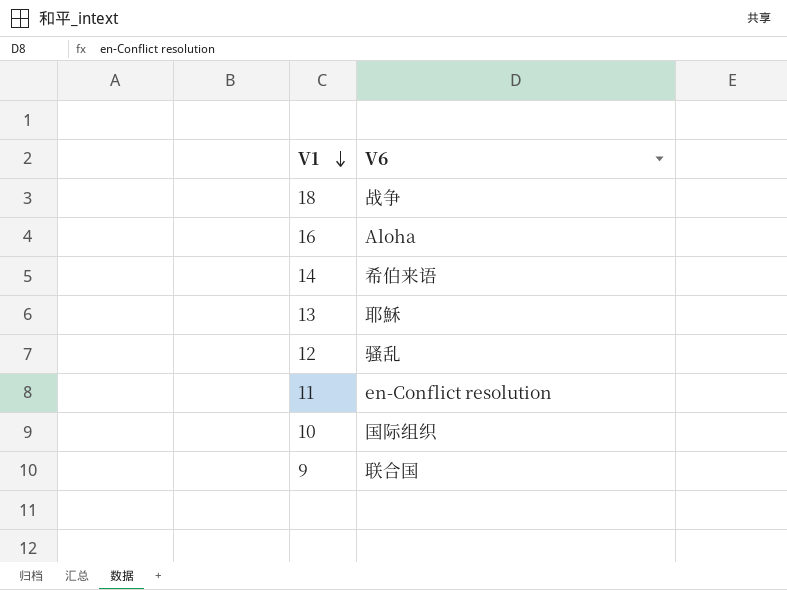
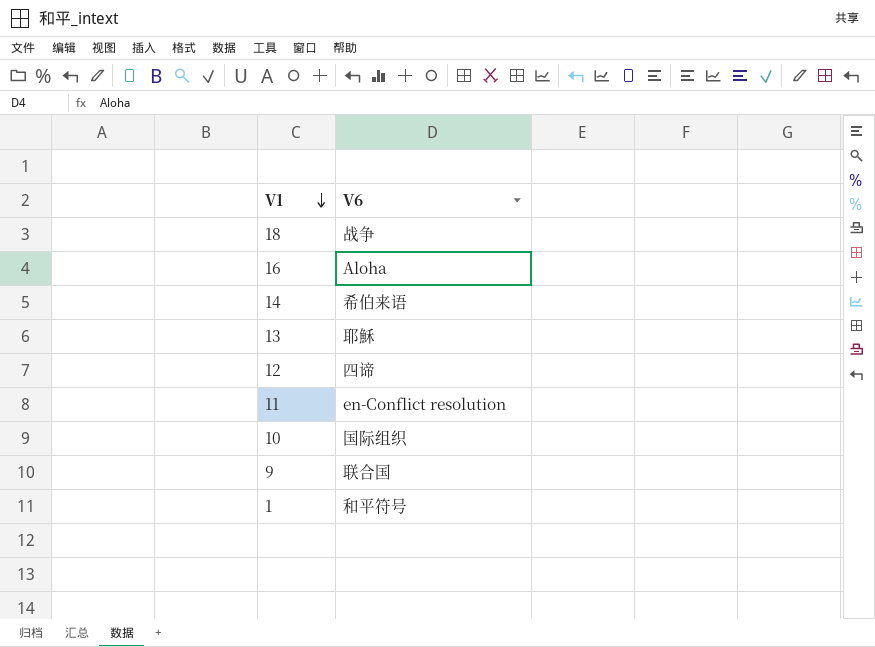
12 | V6: 骚乱 -> 四谛
row 1: none -> 和平符号

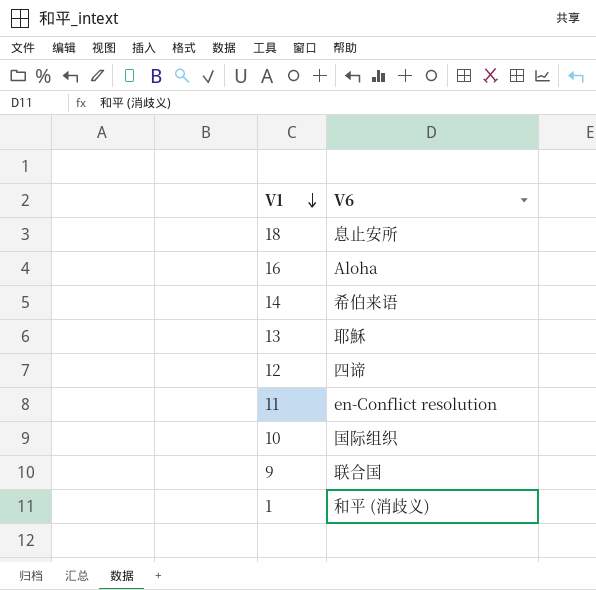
18 | V6: 战争 -> 息止安所
1 | V6: 和平符号 -> 和平 (消歧义)

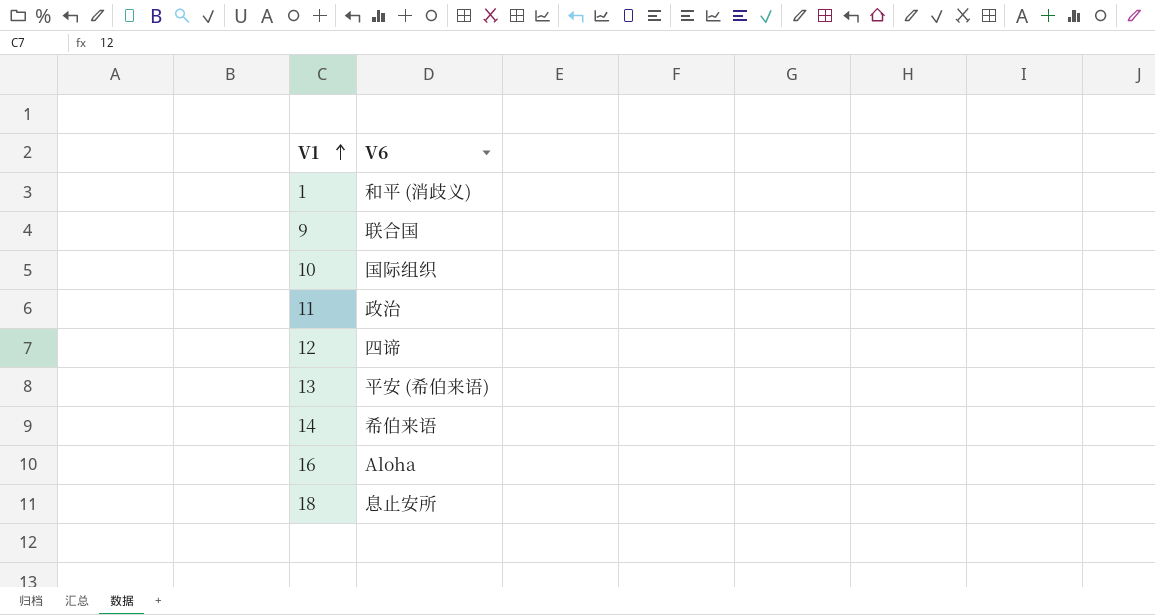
row order: V1 descending -> V1 ascending
11 | V6: en-Conflict resolution -> 政治
13 | V6: 耶穌 -> 平安 (希伯来语)

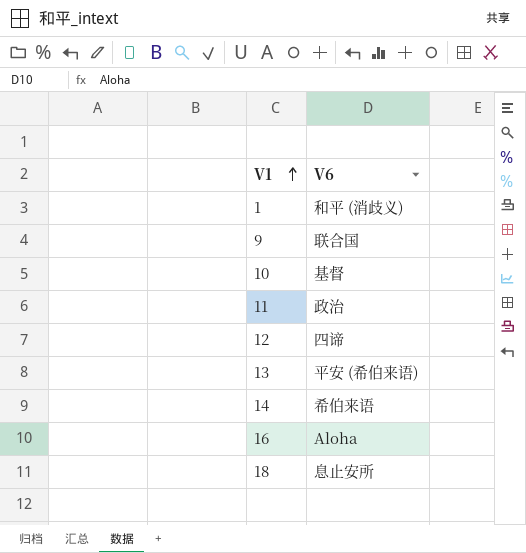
10 | V6: 国际组织 -> 基督

